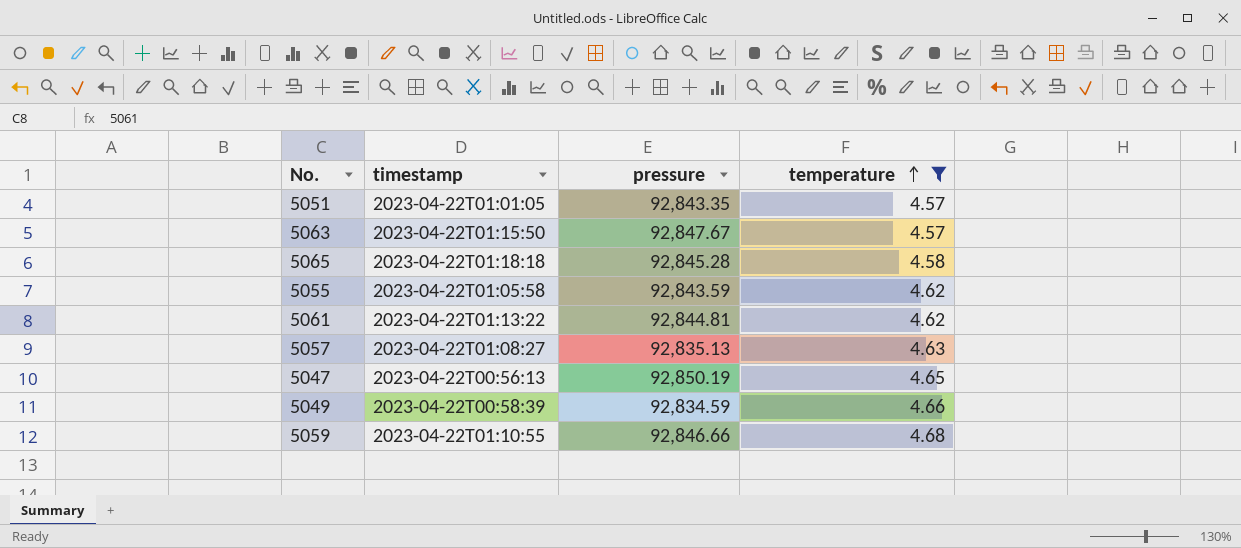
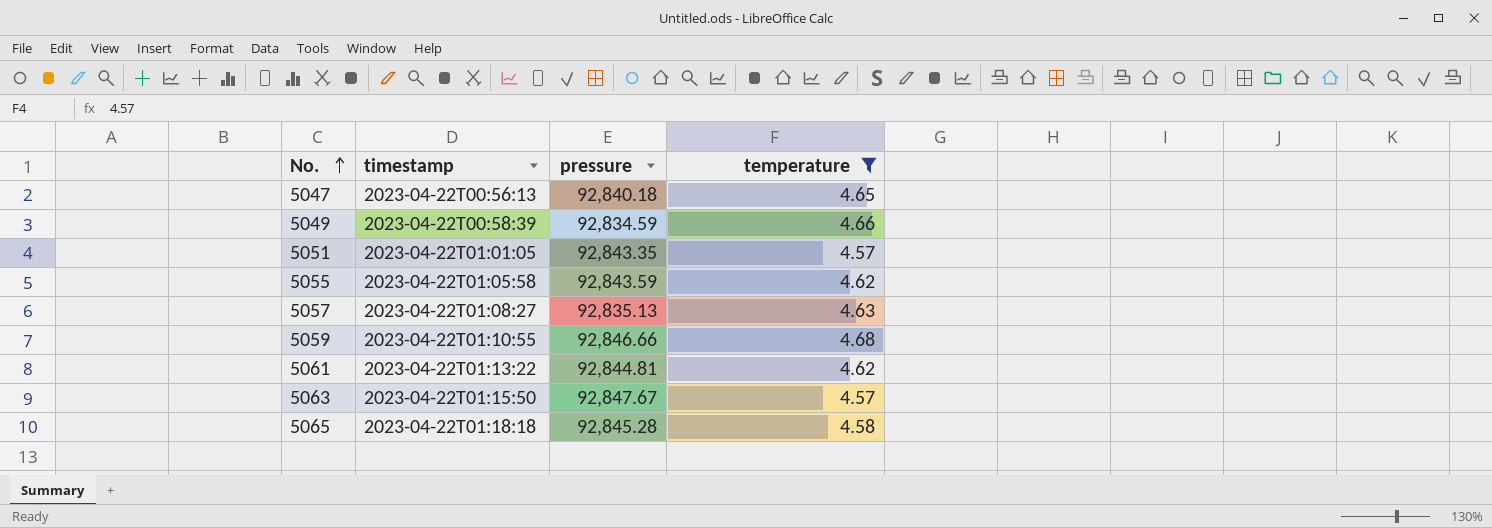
row order: temperature ascending -> No. ascending
5047 | pressure: 92,850.19 -> 92,840.18

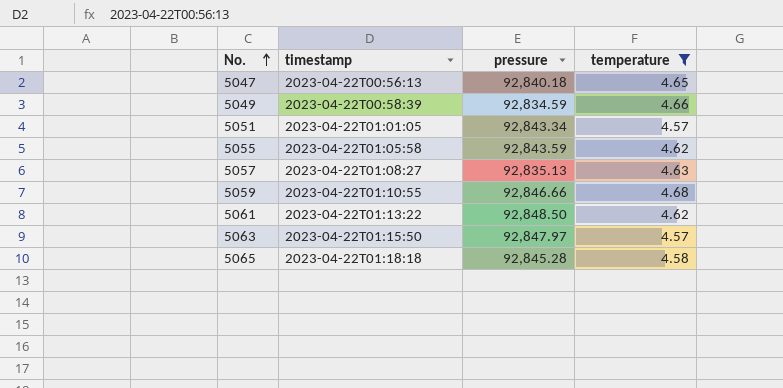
5051 | pressure: 92,843.35 -> 92,843.34
5061 | pressure: 92,844.81 -> 92,848.50
5063 | pressure: 92,847.67 -> 92,847.97

